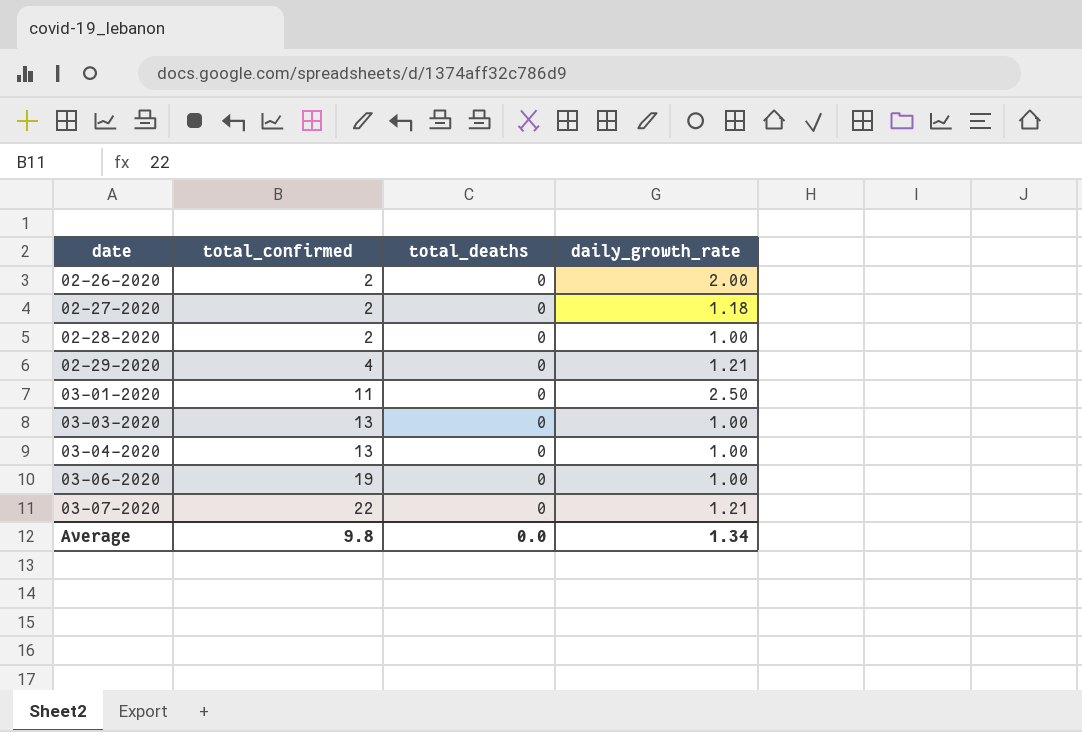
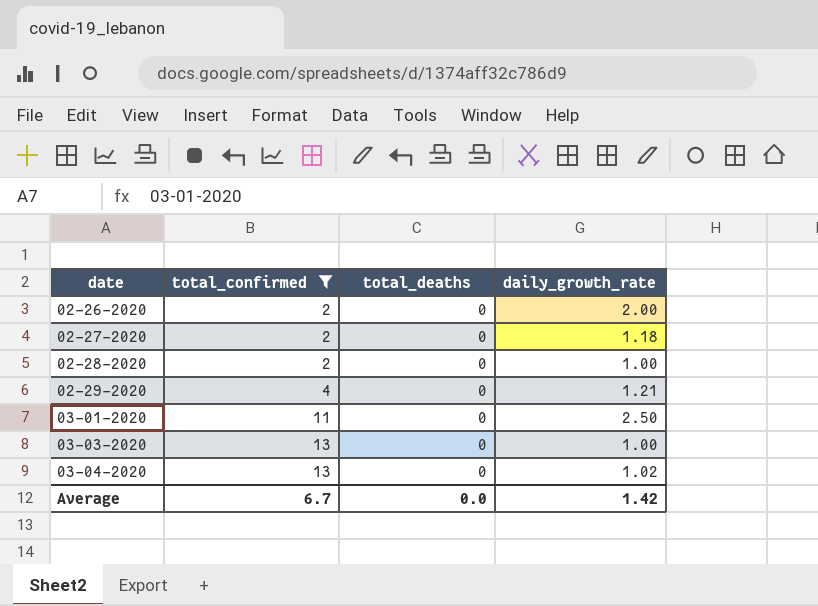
filter: none -> total_confirmed <= 13
03-04-2020 | daily_growth_rate: 1.00 -> 1.02
Average | total_confirmed: 9.8 -> 6.7
Average | daily_growth_rate: 1.34 -> 1.42

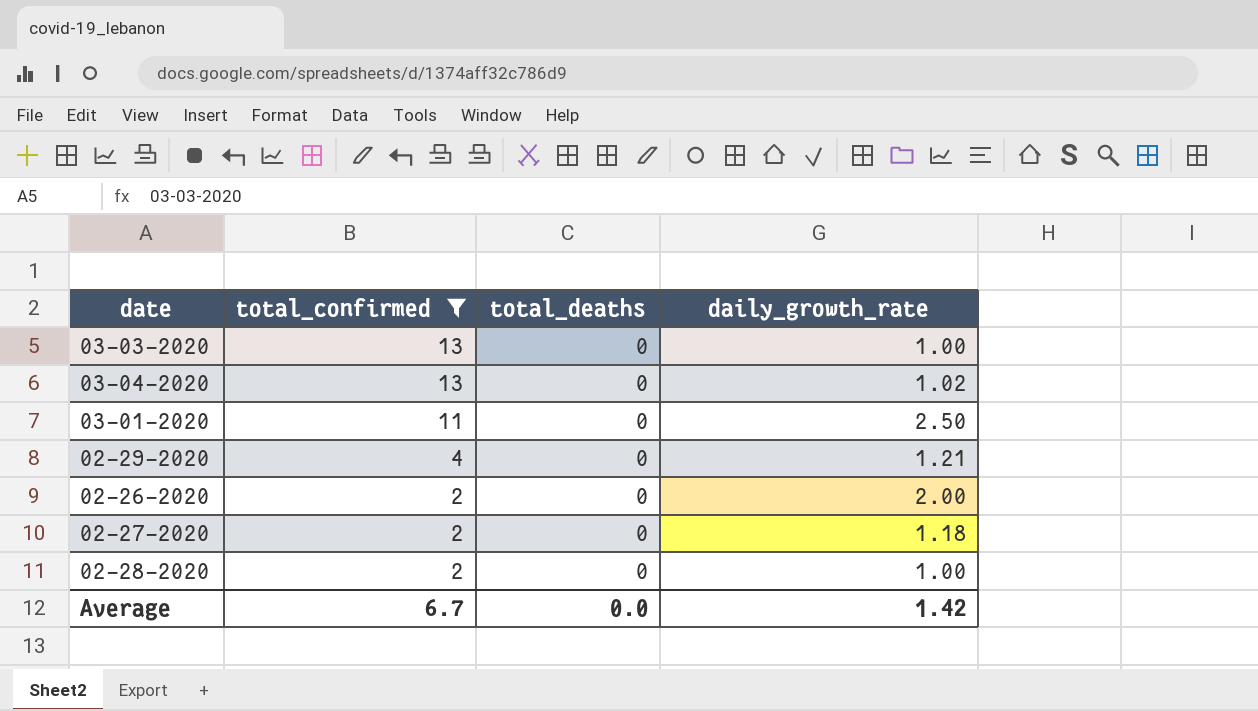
row order: date ascending -> total_confirmed descending

